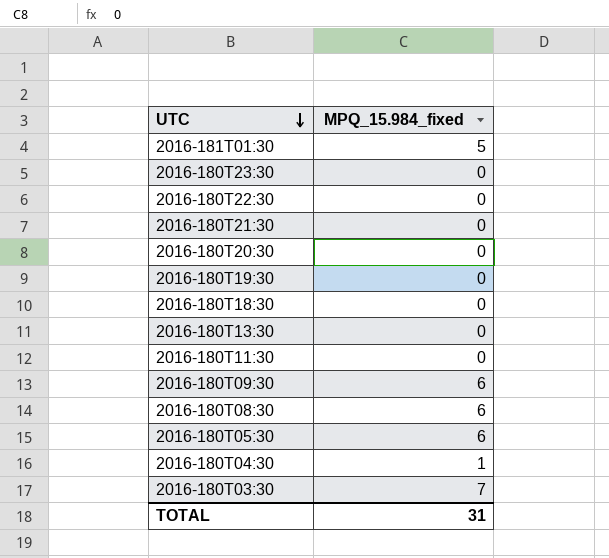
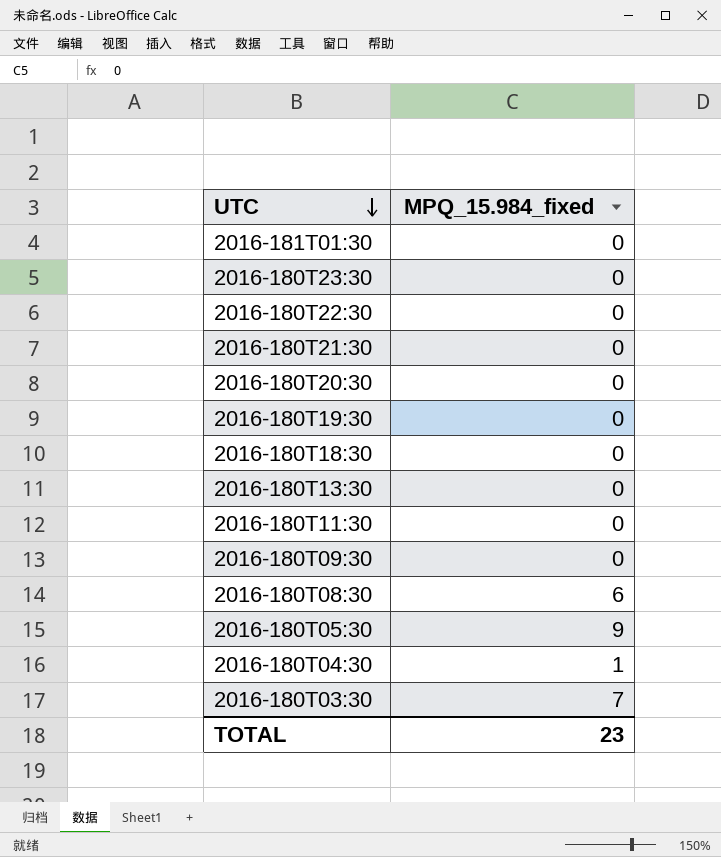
2016-181T01:30 | MPQ_15.984_fixed: 5 -> 0
2016-180T09:30 | MPQ_15.984_fixed: 6 -> 0
2016-180T05:30 | MPQ_15.984_fixed: 6 -> 9
TOTAL | MPQ_15.984_fixed: 31 -> 23

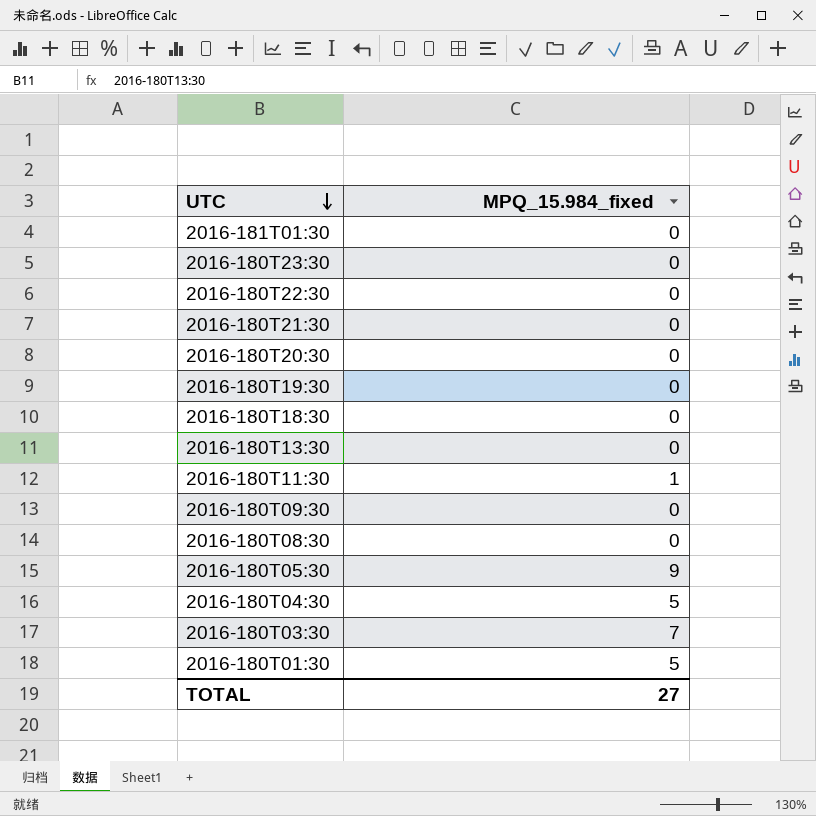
2016-180T11:30 | MPQ_15.984_fixed: 0 -> 1
2016-180T08:30 | MPQ_15.984_fixed: 6 -> 0
2016-180T04:30 | MPQ_15.984_fixed: 1 -> 5
row 2016-180T01:30: none -> 5
TOTAL | MPQ_15.984_fixed: 23 -> 27

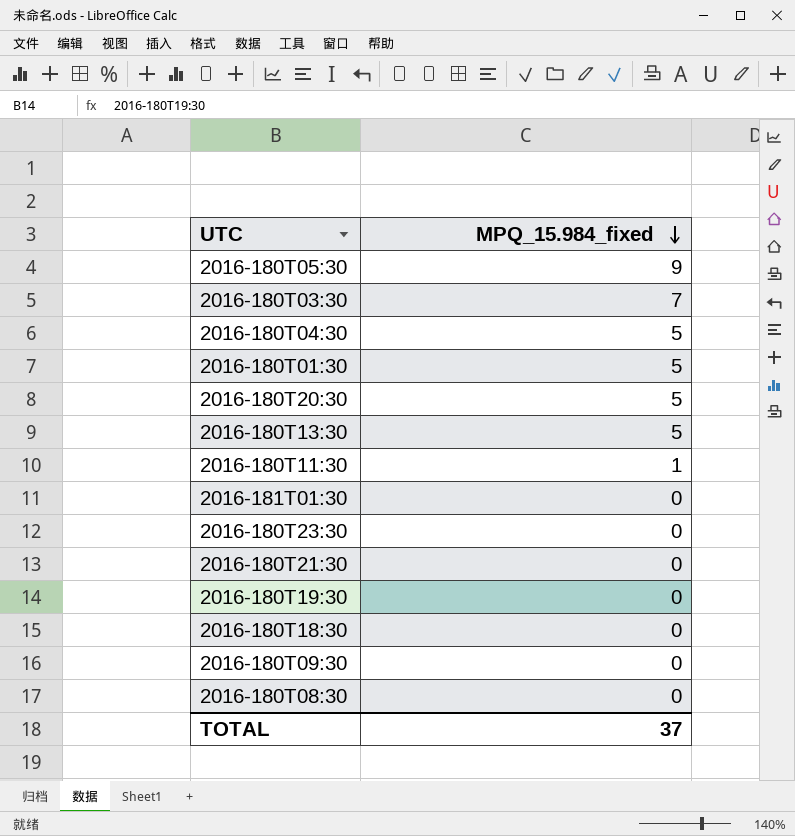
row order: UTC descending -> MPQ_15.984_fixed descending
row 2016-180T22:30: 0 -> none
2016-180T20:30 | MPQ_15.984_fixed: 0 -> 5
2016-180T13:30 | MPQ_15.984_fixed: 0 -> 5
TOTAL | MPQ_15.984_fixed: 27 -> 37

